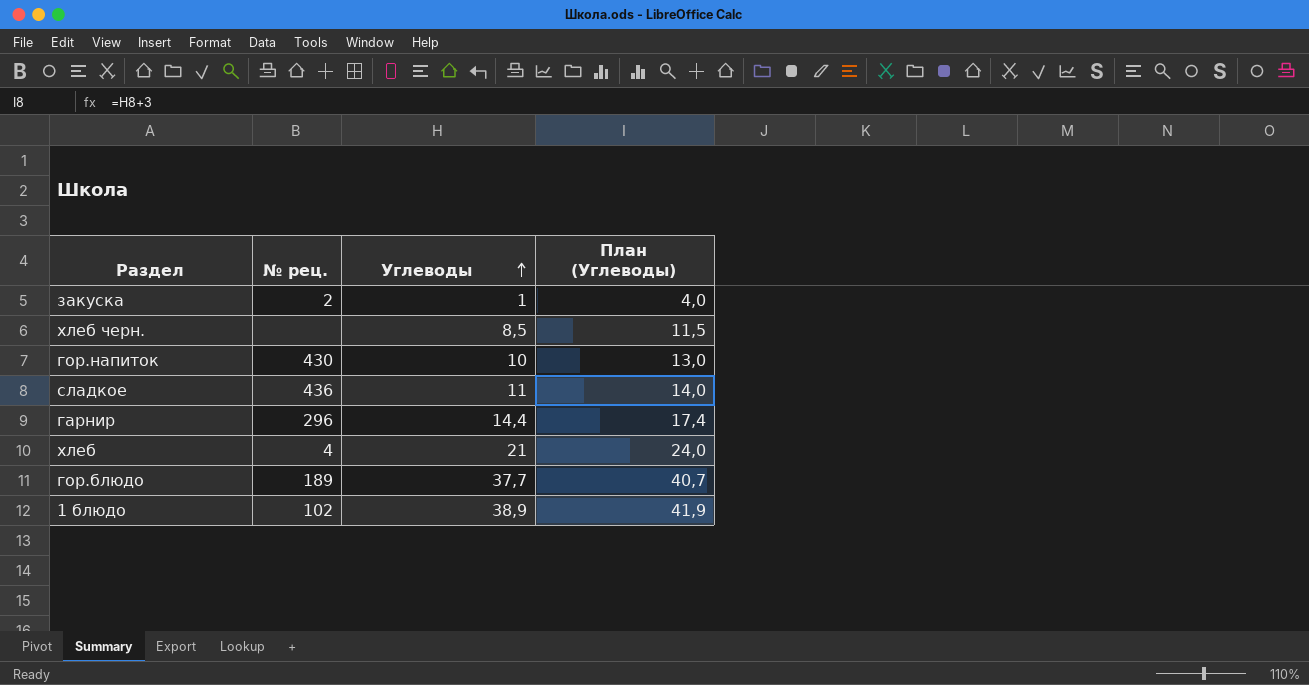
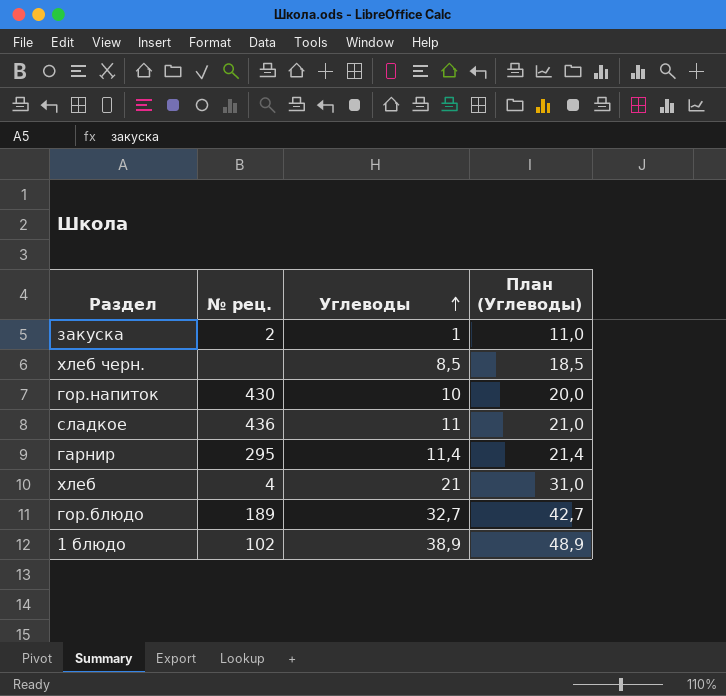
column План (Углеводы) | formula: [Углеводы] + 3 -> [Углеводы] + 10
гарнир | № рец.: 296 -> 295
гарнир | Углеводы: 14,4 -> 11,4
гор.блюдо | Углеводы: 37,7 -> 32,7

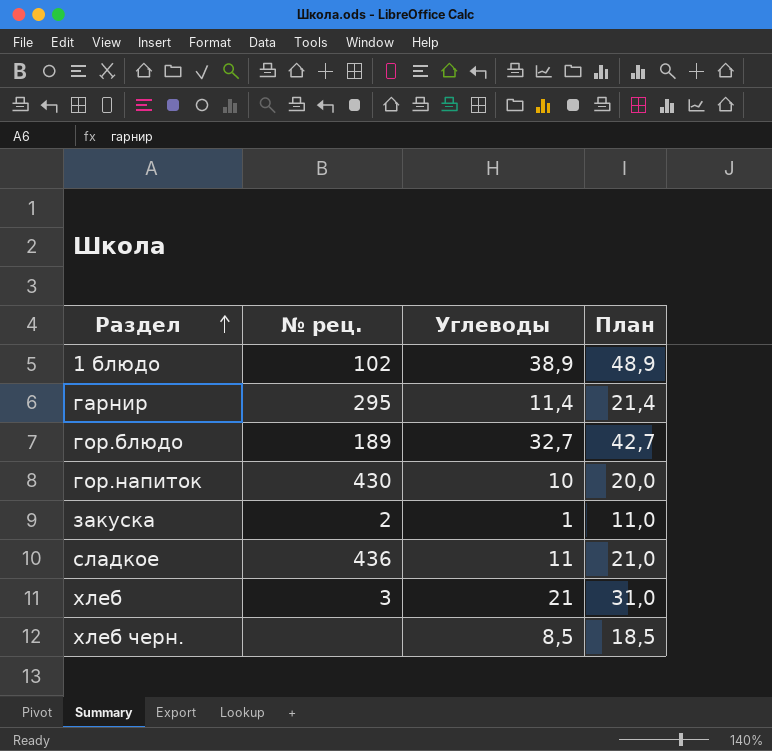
row order: Углеводы ascending -> Раздел ascending
column name: План (Углеводы) -> План
хлеб | № рец.: 4 -> 3

